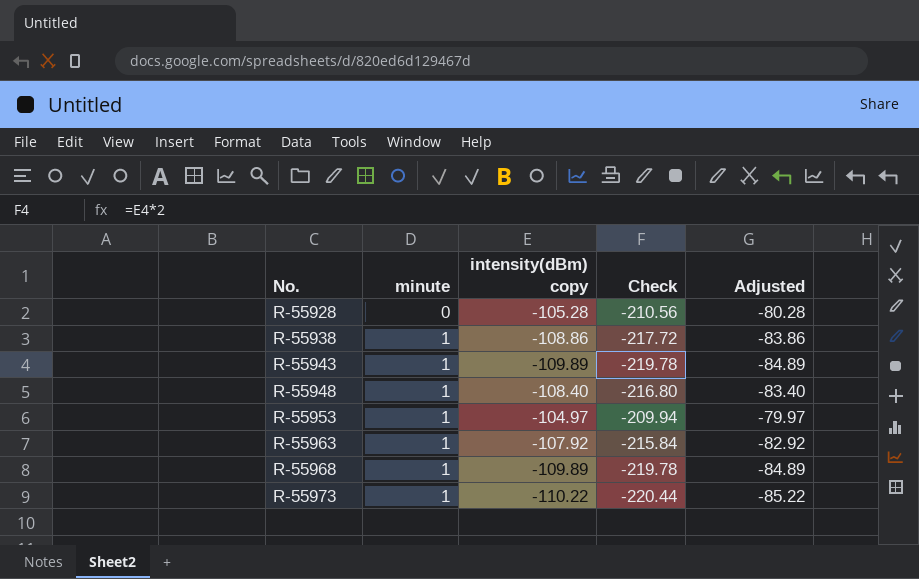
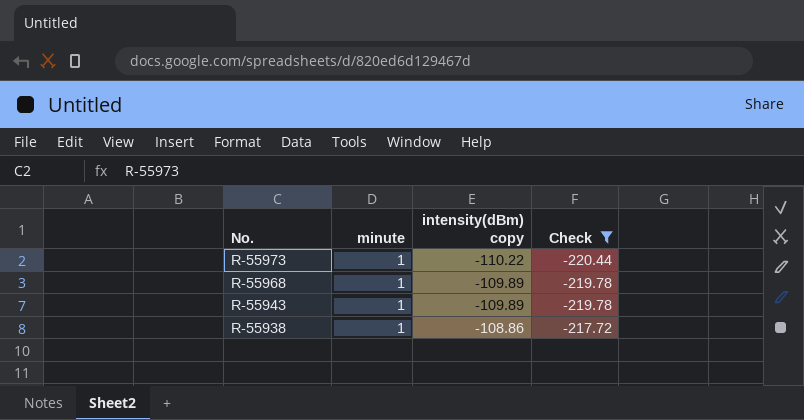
filter: none -> Check <= -217.72
row order: No. ascending -> No. descending
column Adjusted | formula: [intensity(dBm) copy] + 25 -> none

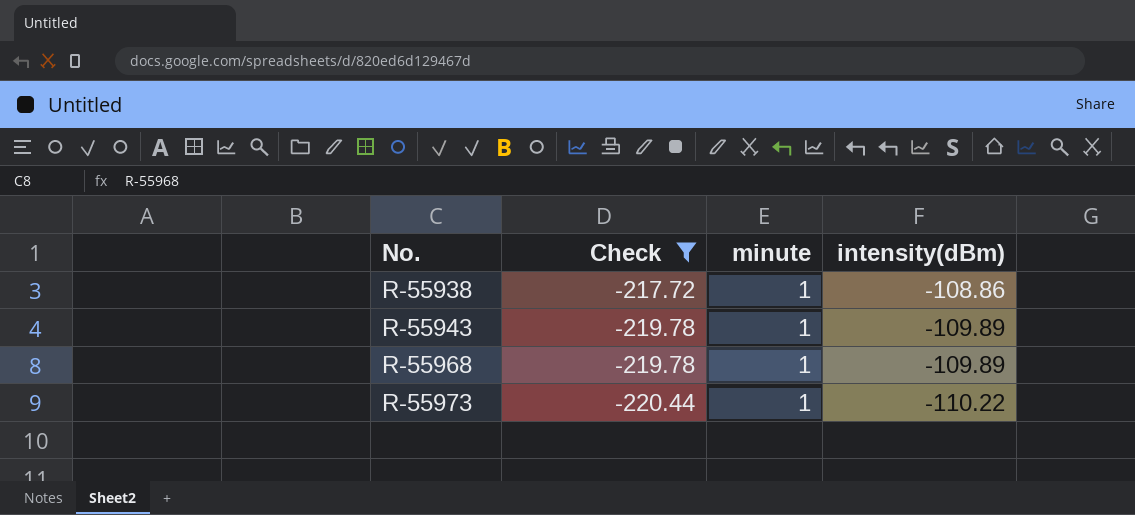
row order: No. descending -> No. ascending
column Check | position: 4 -> 2
column name: intensity(dBm) copy -> intensity(dBm)

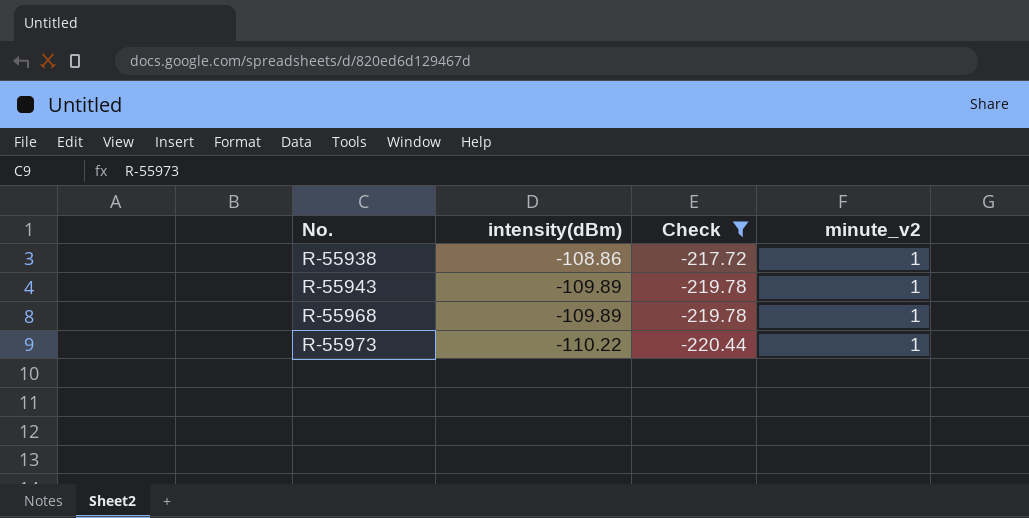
column intensity(dBm) | position: 4 -> 2
column name: minute -> minute_v2

